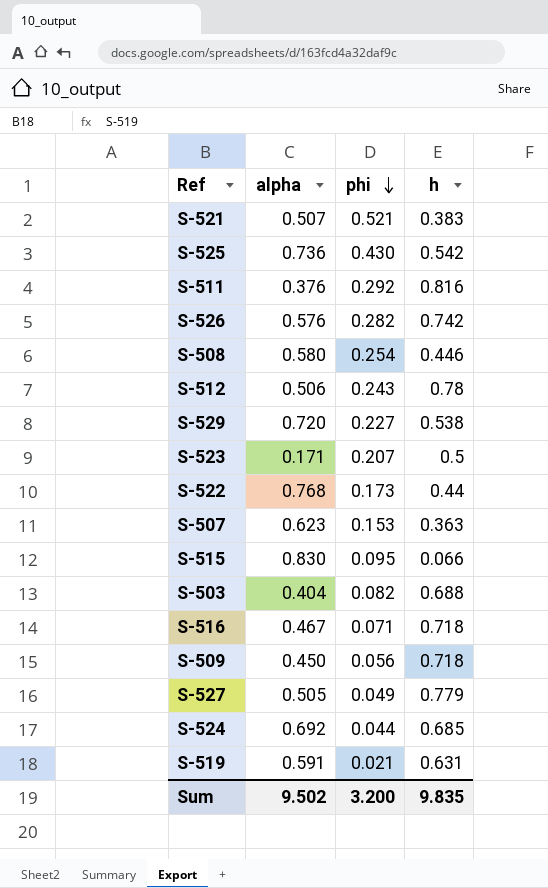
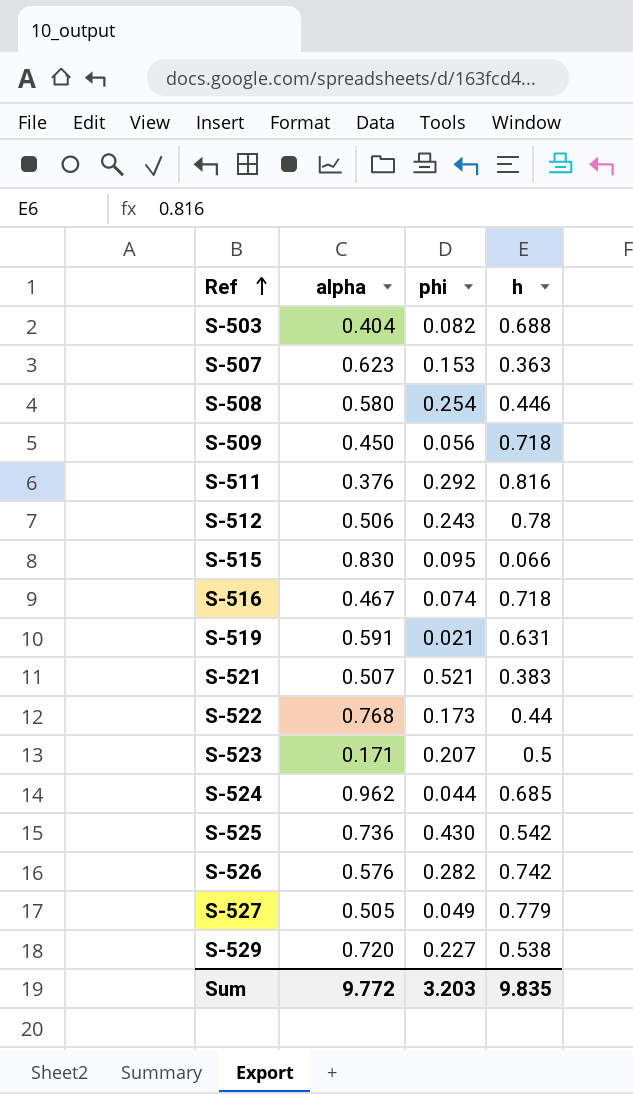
row order: phi descending -> Ref ascending
S-516 | phi: 0.071 -> 0.074
S-524 | alpha: 0.692 -> 0.962
Sum | alpha: 9.502 -> 9.772
Sum | phi: 3.200 -> 3.203

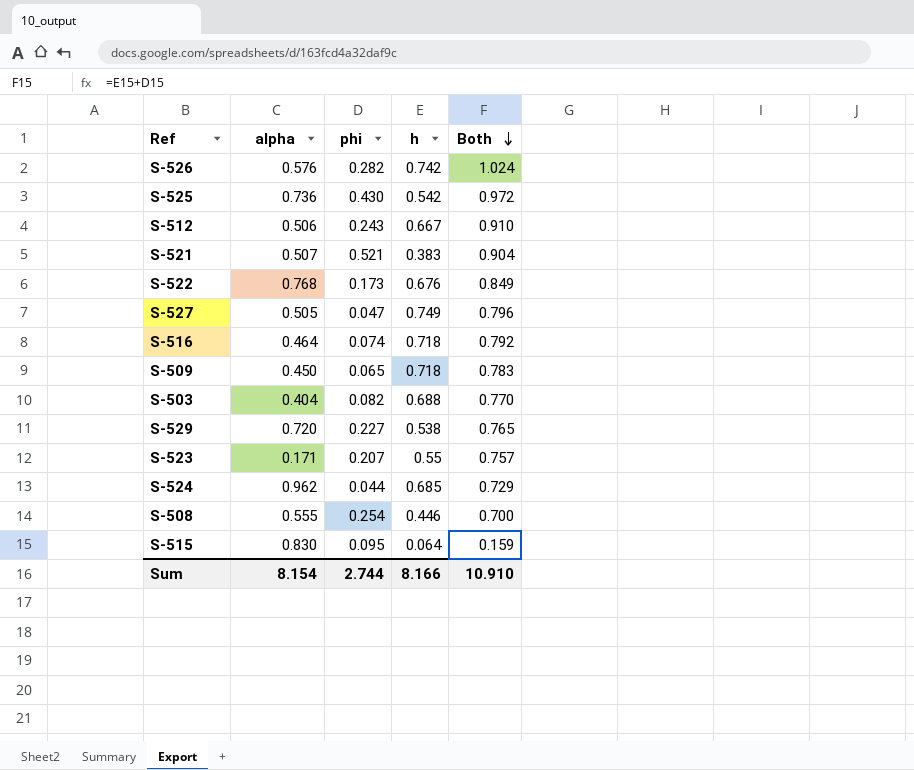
row order: Ref ascending -> Both descending
column Both | formula: none -> [phi] + [h]
row S-507: 0.623 | 0.153 | 0.363 -> none
row S-511: 0.376 | 0.292 | 0.816 -> none
row S-519: 0.591 | 0.021 | 0.631 -> none
S-512 | h: 0.78 -> 0.667
S-522 | h: 0.44 -> 0.676
S-527 | phi: 0.049 -> 0.047
S-527 | h: 0.779 -> 0.749
S-516 | alpha: 0.467 -> 0.464
S-509 | phi: 0.056 -> 0.065
S-523 | h: 0.5 -> 0.55
S-508 | alpha: 0.580 -> 0.555
S-515 | h: 0.066 -> 0.064
Sum | alpha: 9.772 -> 8.154
Sum | phi: 3.203 -> 2.744
Sum | h: 9.835 -> 8.166

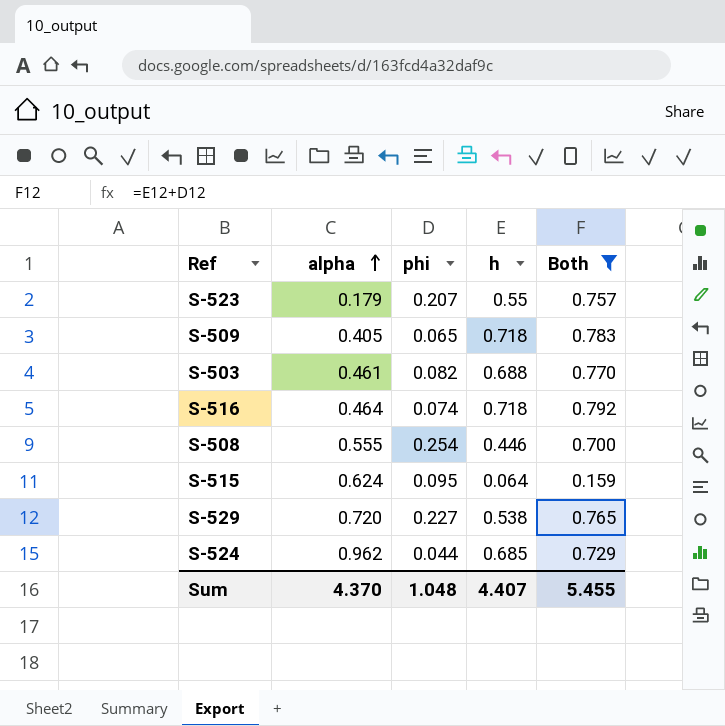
filter: none -> Both <= 0.792
row order: Both descending -> alpha ascending
S-523 | alpha: 0.171 -> 0.179
S-509 | alpha: 0.450 -> 0.405
S-503 | alpha: 0.404 -> 0.461
S-515 | alpha: 0.830 -> 0.624
Sum | alpha: 8.154 -> 4.370
Sum | phi: 2.744 -> 1.048
Sum | h: 8.166 -> 4.407
Sum | Both: 10.910 -> 5.455

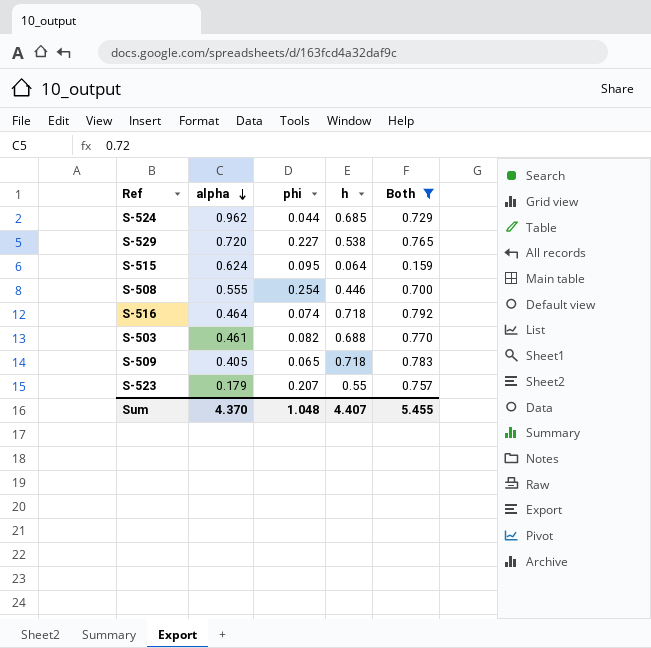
row order: alpha ascending -> alpha descending

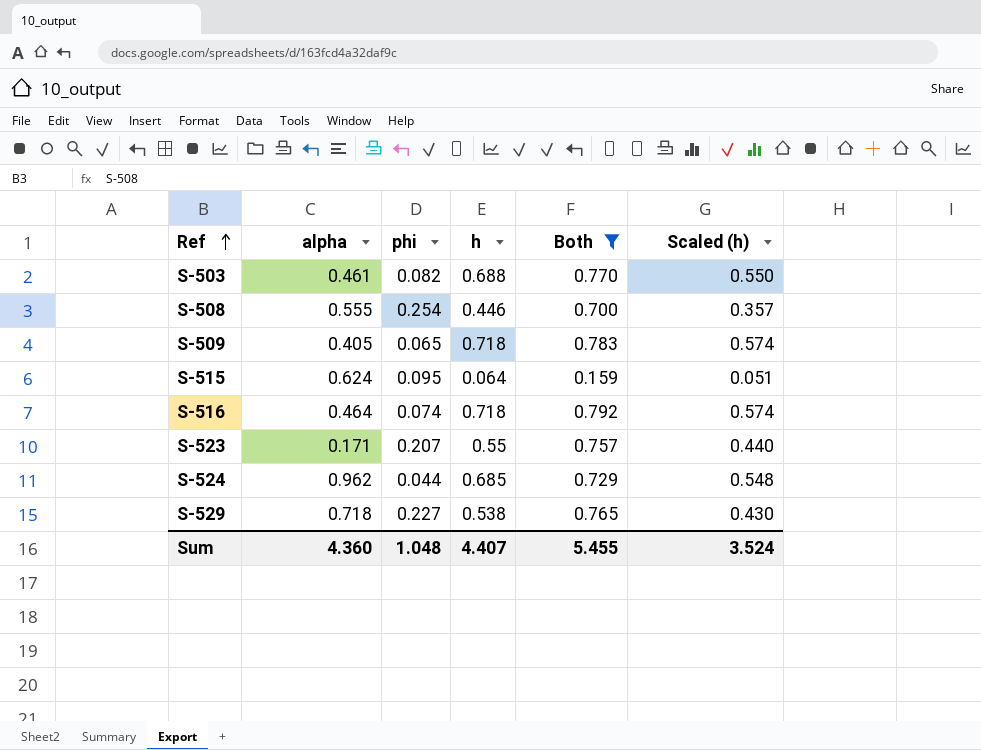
row order: alpha descending -> Ref ascending
column Scaled (h) | formula: none -> [h] * 0.8
S-523 | alpha: 0.179 -> 0.171
S-529 | alpha: 0.720 -> 0.718
Sum | alpha: 4.370 -> 4.360

